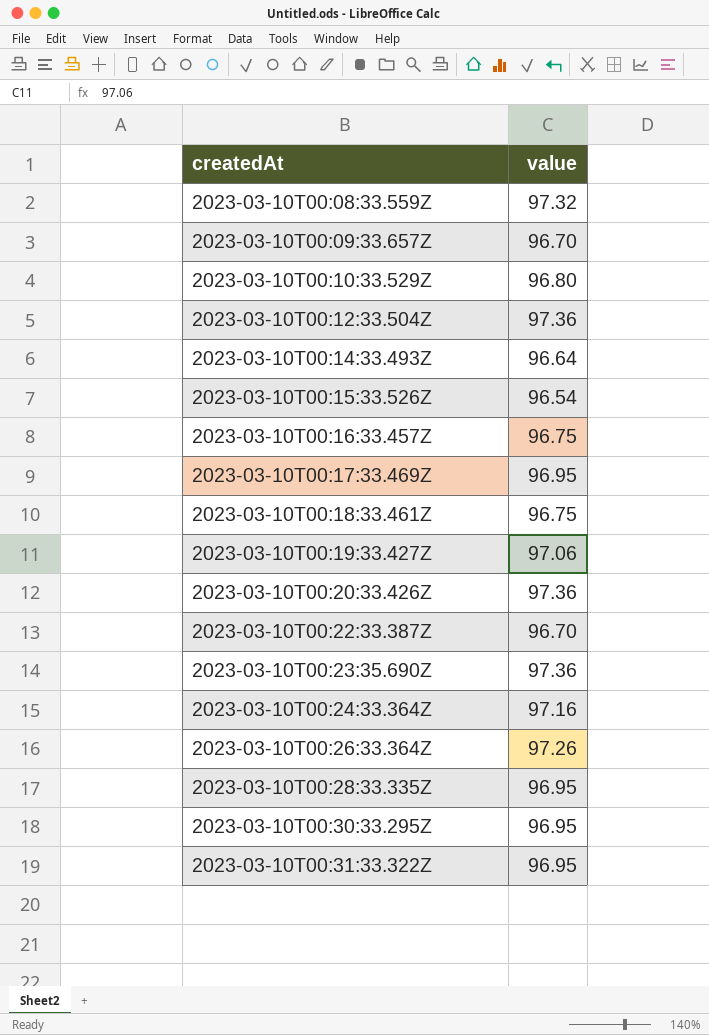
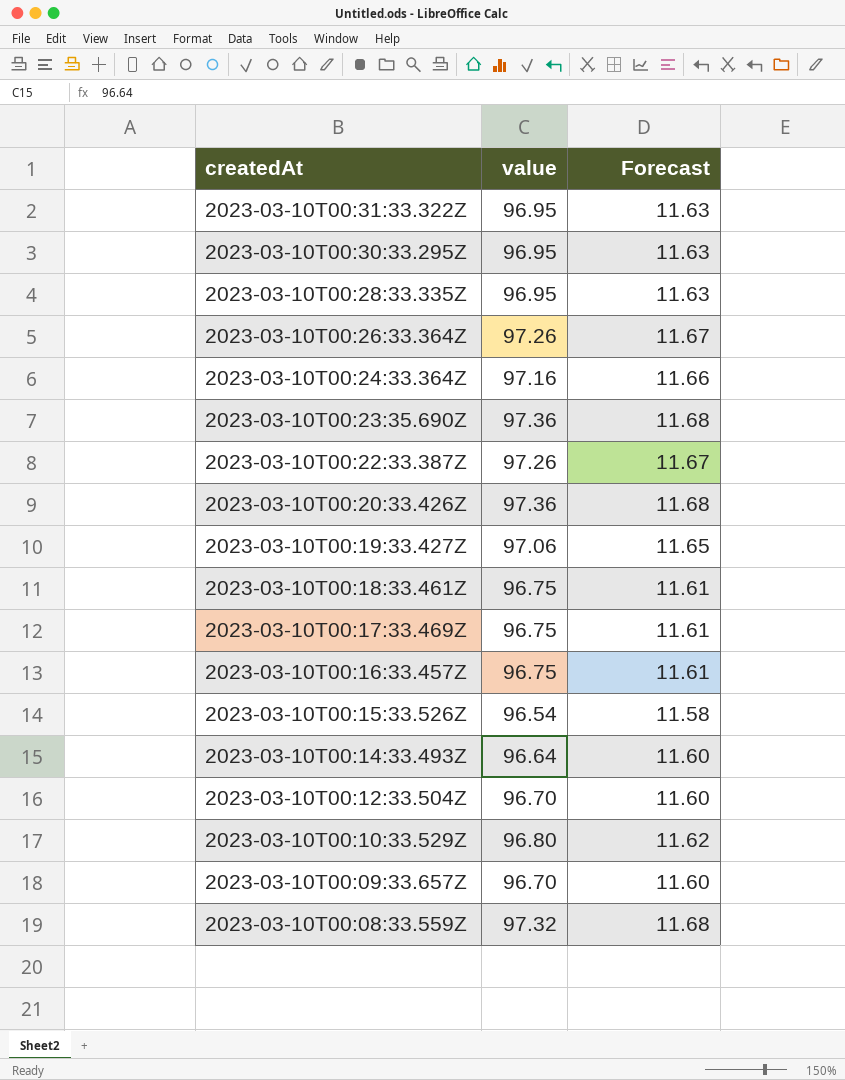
row order: createdAt ascending -> createdAt descending
column Forecast | formula: none -> [value] * 0.12
2023-03-10T00:22:33.387Z | value: 96.70 -> 97.26
2023-03-10T00:17:33.469Z | value: 96.95 -> 96.75
2023-03-10T00:12:33.504Z | value: 97.36 -> 96.70

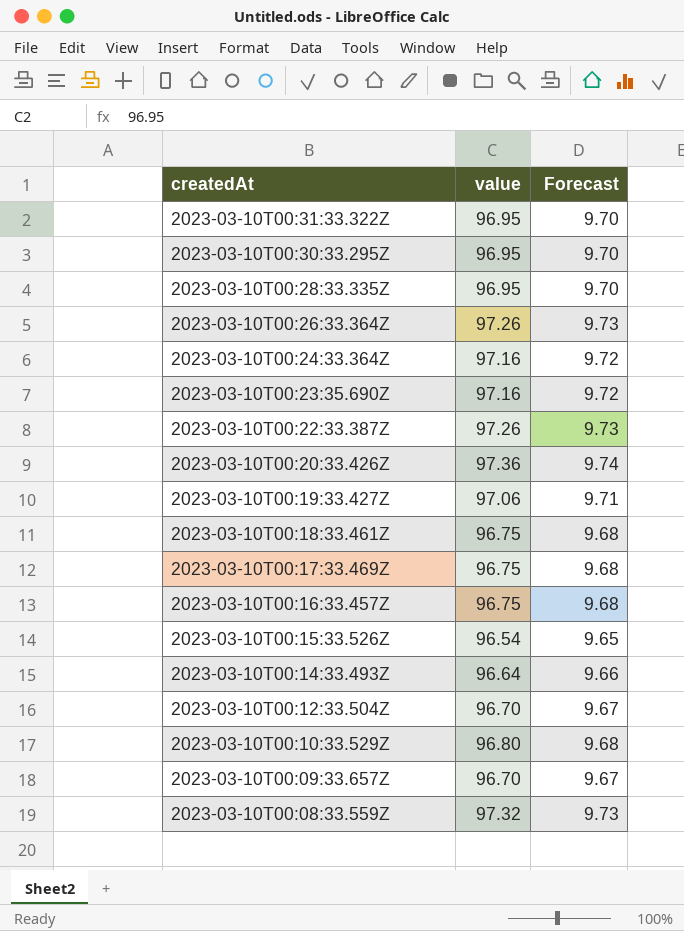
column Forecast | formula: [value] * 0.12 -> [value] * 0.1
2023-03-10T00:23:35.690Z | value: 97.36 -> 97.16

